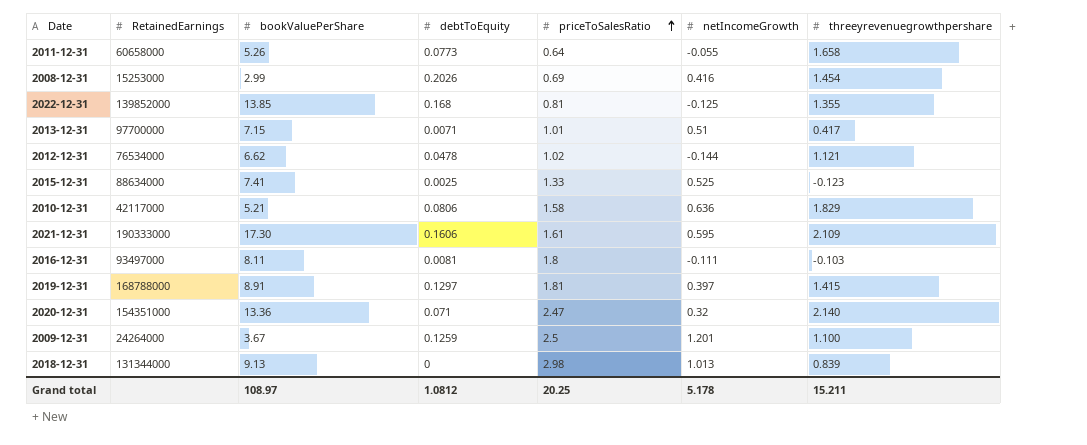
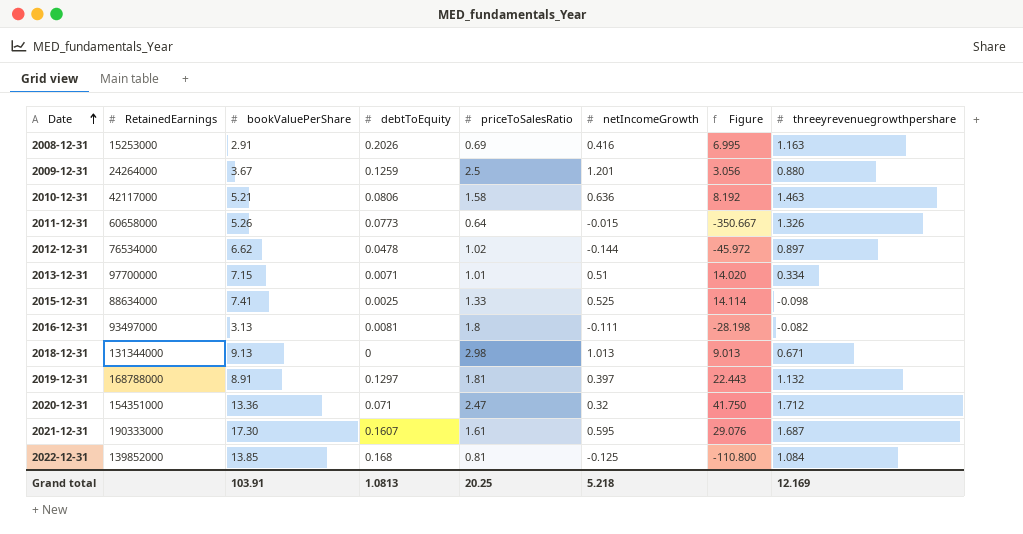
row order: priceToSalesRatio ascending -> Date ascending
column Figure | formula: none -> [bookValuePerShare] / [netIncomeGrowth]
2008-12-31 | bookValuePerShare: 2.99 -> 2.91
2008-12-31 | threeyrevenuegrowthpershare: 1.454 -> 1.163
2009-12-31 | threeyrevenuegrowthpershare: 1.100 -> 0.880
2010-12-31 | threeyrevenuegrowthpershare: 1.829 -> 1.463
2011-12-31 | netIncomeGrowth: -0.055 -> -0.015
2011-12-31 | threeyrevenuegrowthpershare: 1.658 -> 1.326
2012-12-31 | threeyrevenuegrowthpershare: 1.121 -> 0.897
2013-12-31 | threeyrevenuegrowthpershare: 0.417 -> 0.334
2015-12-31 | threeyrevenuegrowthpershare: -0.123 -> -0.098
2016-12-31 | bookValuePerShare: 8.11 -> 3.13
2016-12-31 | threeyrevenuegrowthpershare: -0.103 -> -0.082
2018-12-31 | threeyrevenuegrowthpershare: 0.839 -> 0.671
2019-12-31 | threeyrevenuegrowthpershare: 1.415 -> 1.132
2020-12-31 | threeyrevenuegrowthpershare: 2.140 -> 1.712
2021-12-31 | debtToEquity: 0.1606 -> 0.1607
2021-12-31 | threeyrevenuegrowthpershare: 2.109 -> 1.687
2022-12-31 | threeyrevenuegrowthpershare: 1.355 -> 1.084
Grand total | bookValuePerShare: 108.97 -> 103.91
Grand total | debtToEquity: 1.0812 -> 1.0813
Grand total | netIncomeGrowth: 5.178 -> 5.218
Grand total | threeyrevenuegrowthpershare: 15.211 -> 12.169

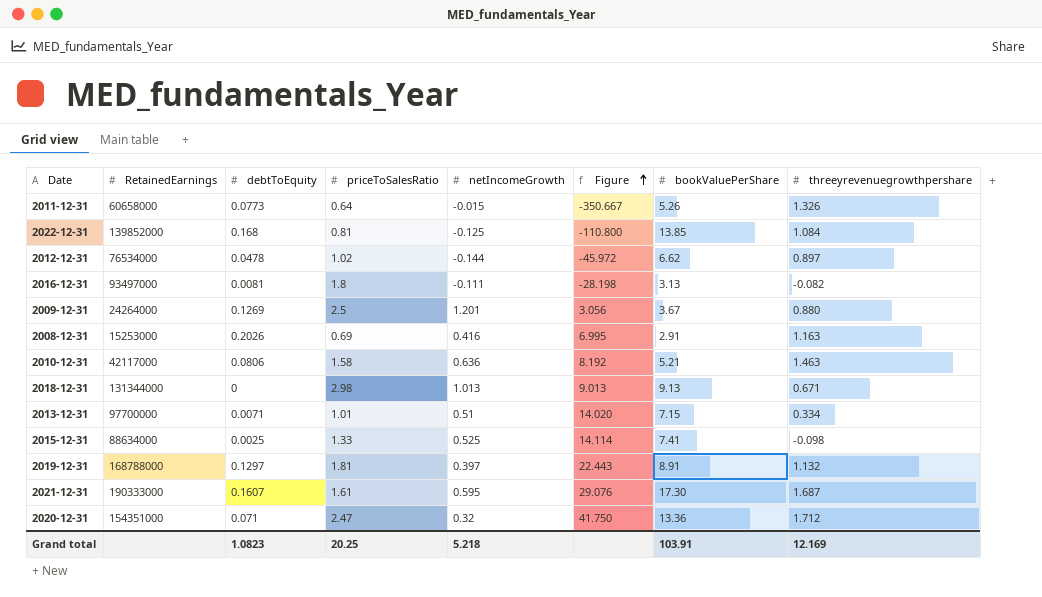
row order: Date ascending -> Figure ascending
column bookValuePerShare | position: 3 -> 7
2009-12-31 | debtToEquity: 0.1259 -> 0.1269
Grand total | debtToEquity: 1.0813 -> 1.0823

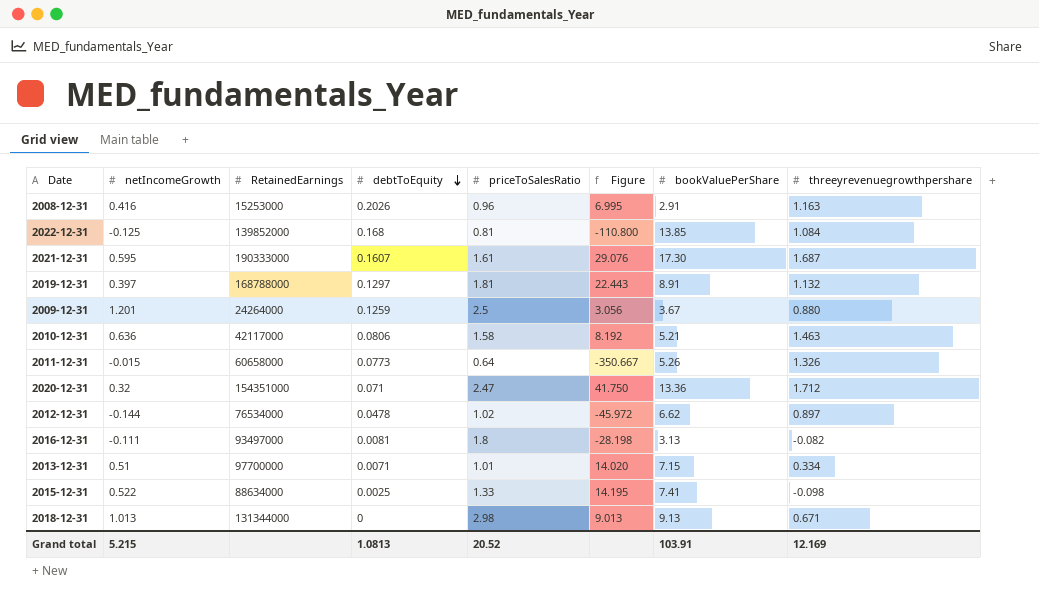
row order: Figure ascending -> debtToEquity descending
column netIncomeGrowth | position: 5 -> 2
2008-12-31 | priceToSalesRatio: 0.69 -> 0.96
2009-12-31 | debtToEquity: 0.1269 -> 0.1259
2015-12-31 | netIncomeGrowth: 0.525 -> 0.522
2015-12-31 | Figure: 14.114 -> 14.195
Grand total | netIncomeGrowth: 5.218 -> 5.215
Grand total | debtToEquity: 1.0823 -> 1.0813
Grand total | priceToSalesRatio: 20.25 -> 20.52

